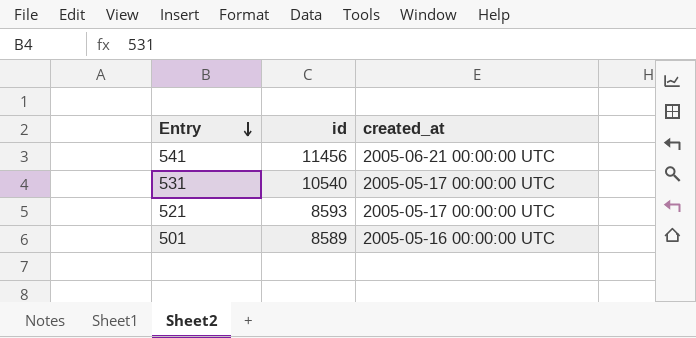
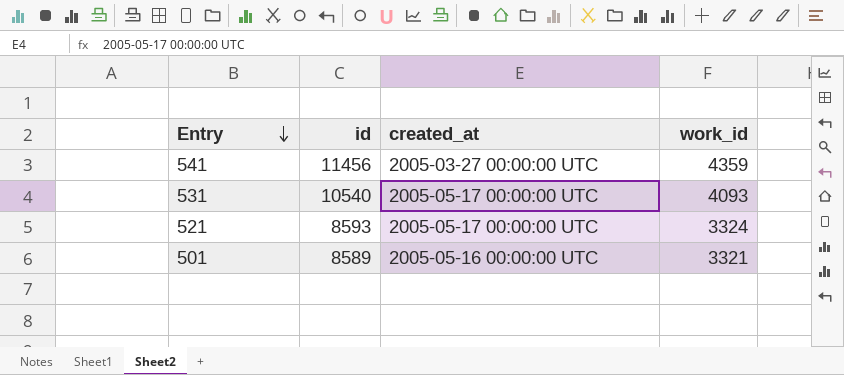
column work_id | position: none -> 4
541 | created_at: 2005-06-21 00:00:00 UTC -> 2005-03-27 00:00:00 UTC

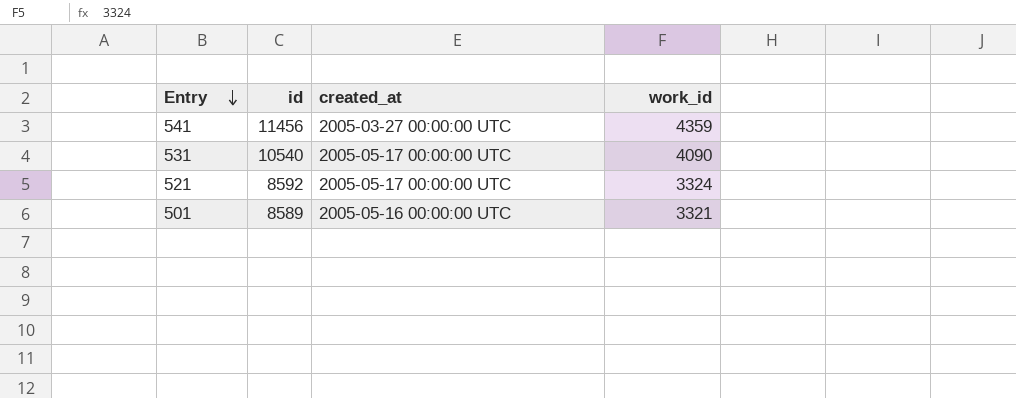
531 | work_id: 4093 -> 4090
521 | id: 8593 -> 8592

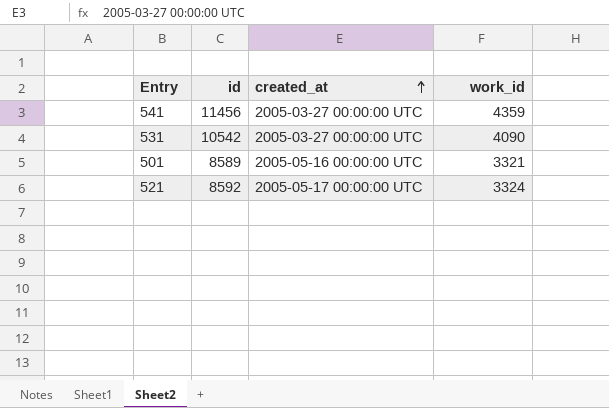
row order: Entry descending -> created_at ascending
531 | id: 10540 -> 10542
531 | created_at: 2005-05-17 00:00:00 UTC -> 2005-03-27 00:00:00 UTC

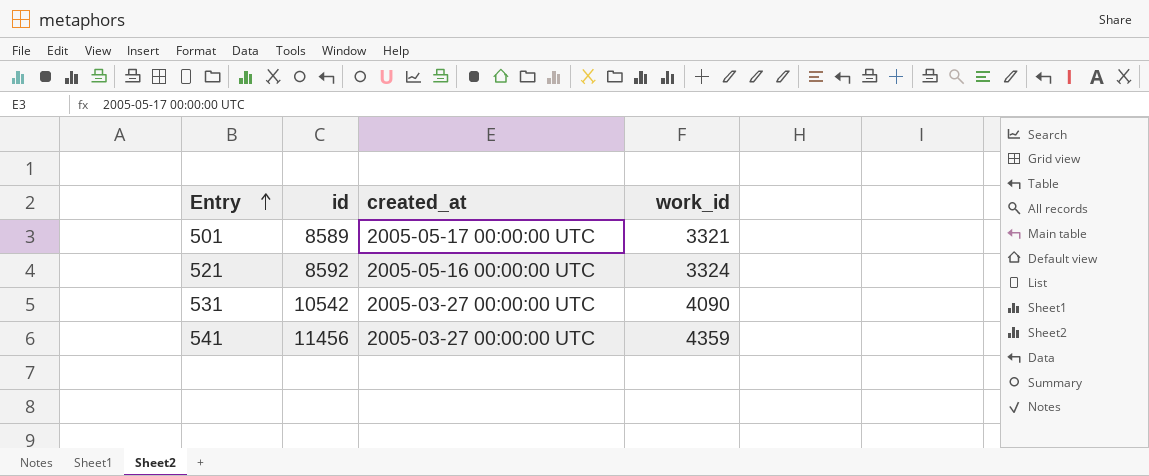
row order: created_at ascending -> Entry ascending
501 | created_at: 2005-05-16 00:00:00 UTC -> 2005-05-17 00:00:00 UTC
521 | created_at: 2005-05-17 00:00:00 UTC -> 2005-05-16 00:00:00 UTC

